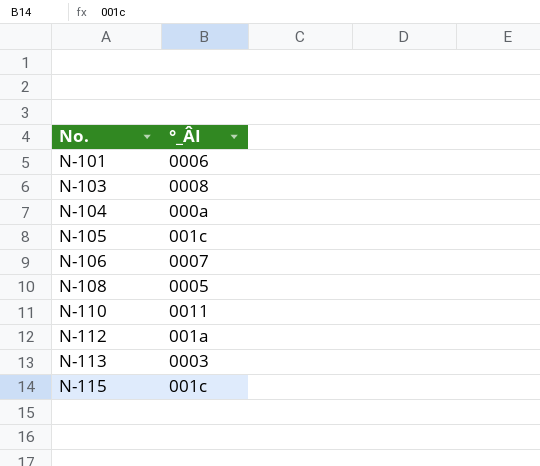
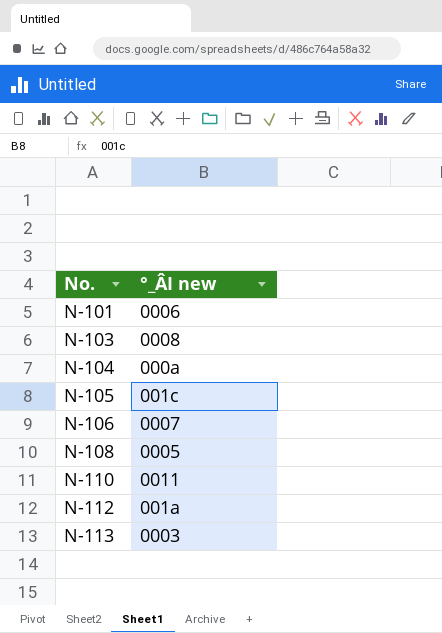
column name: °_ÂI -> °_ÂI new
row N-115: 001c -> none

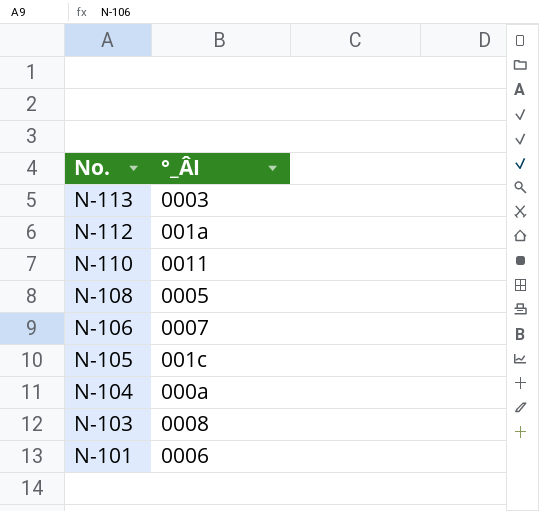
row order: No. ascending -> No. descending
column name: °_ÂI new -> °_ÂI

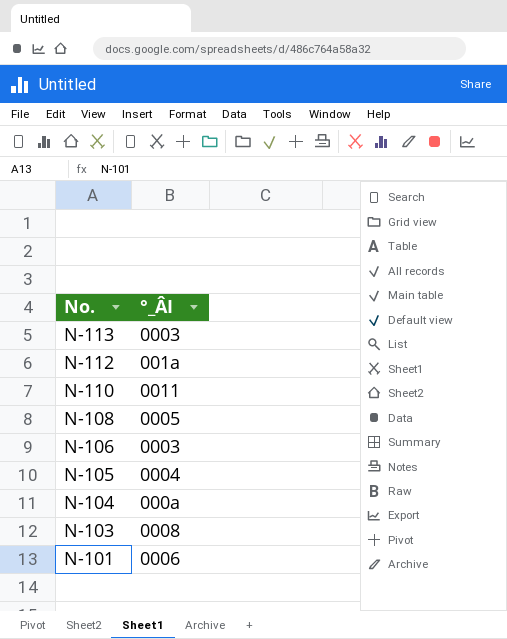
N-106 | °_ÂI: 0007 -> 0003
N-105 | °_ÂI: 001c -> 0004

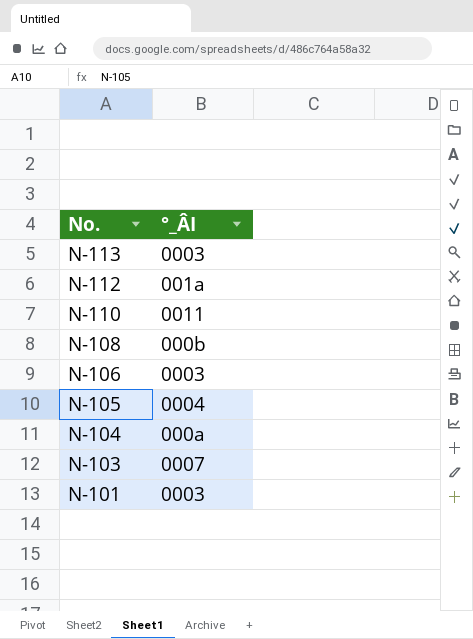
N-108 | °_ÂI: 0005 -> 000b
N-103 | °_ÂI: 0008 -> 0007
N-101 | °_ÂI: 0006 -> 0003

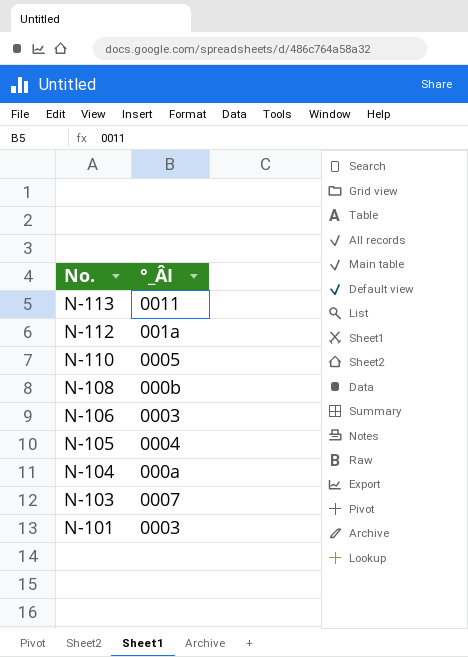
N-113 | °_ÂI: 0003 -> 0011
N-110 | °_ÂI: 0011 -> 0005

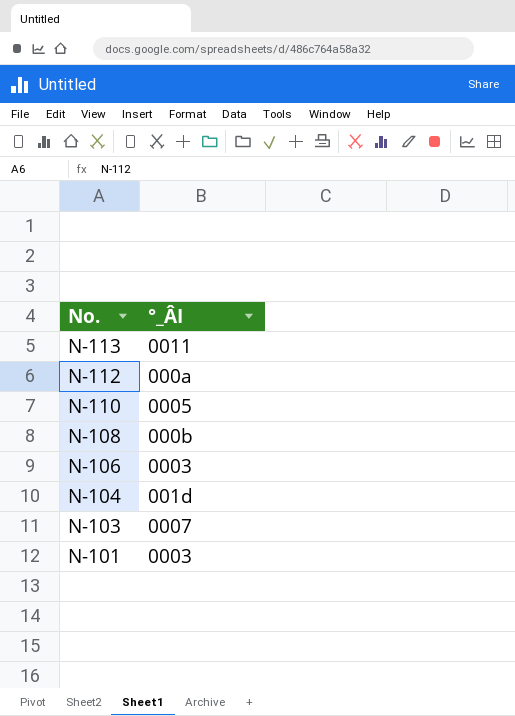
row N-105: 0004 -> none
N-112 | °_ÂI: 001a -> 000a
N-104 | °_ÂI: 000a -> 001d

